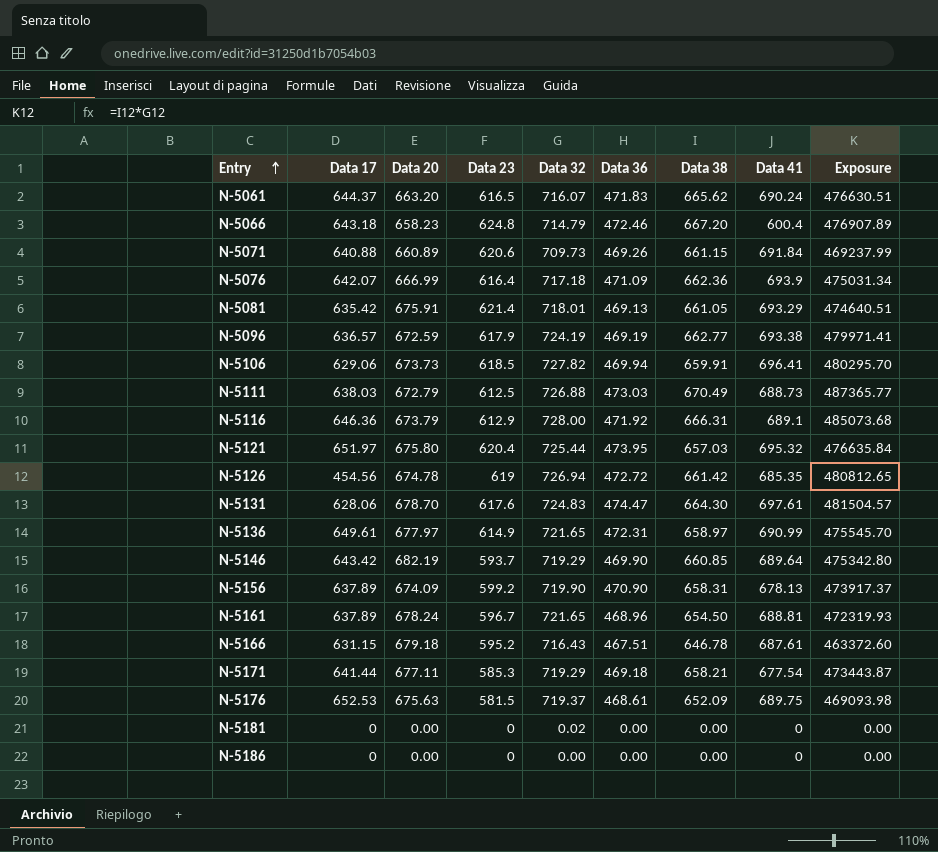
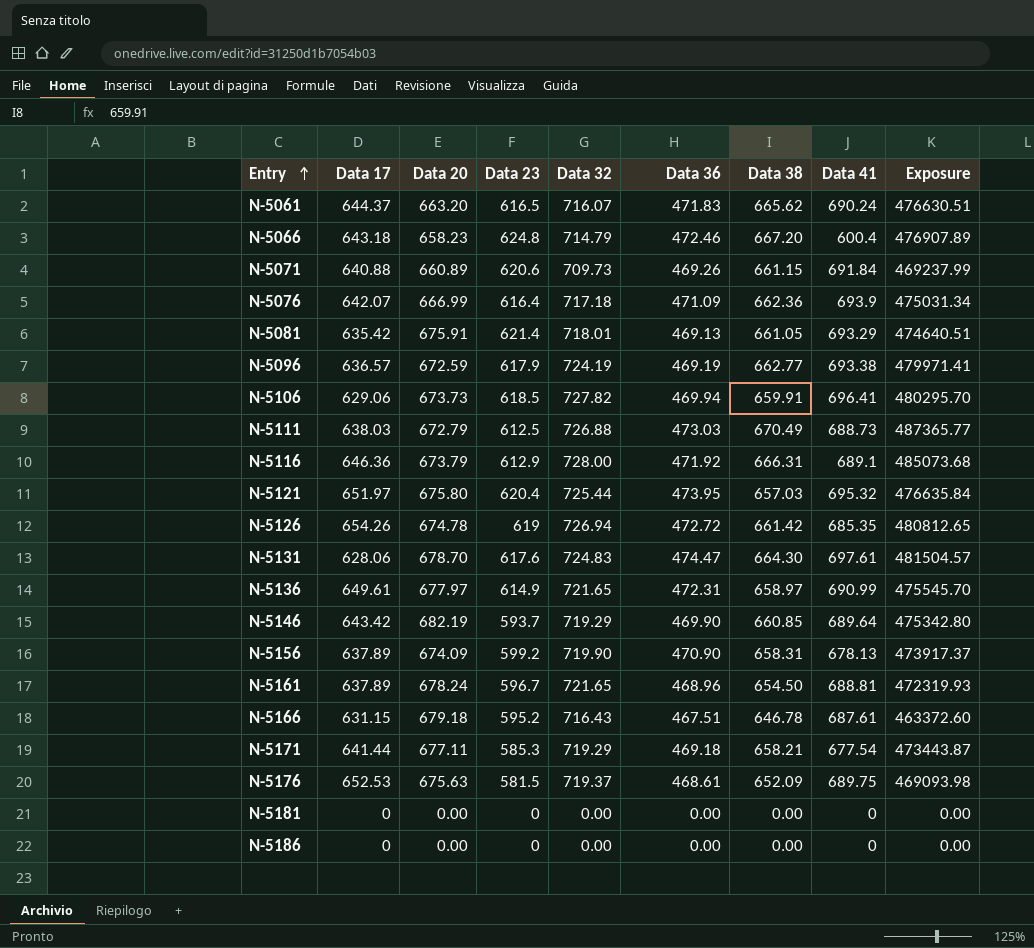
N-5126 | Data 17: 454.56 -> 654.26
N-5181 | Data 32: 0.02 -> 0.00

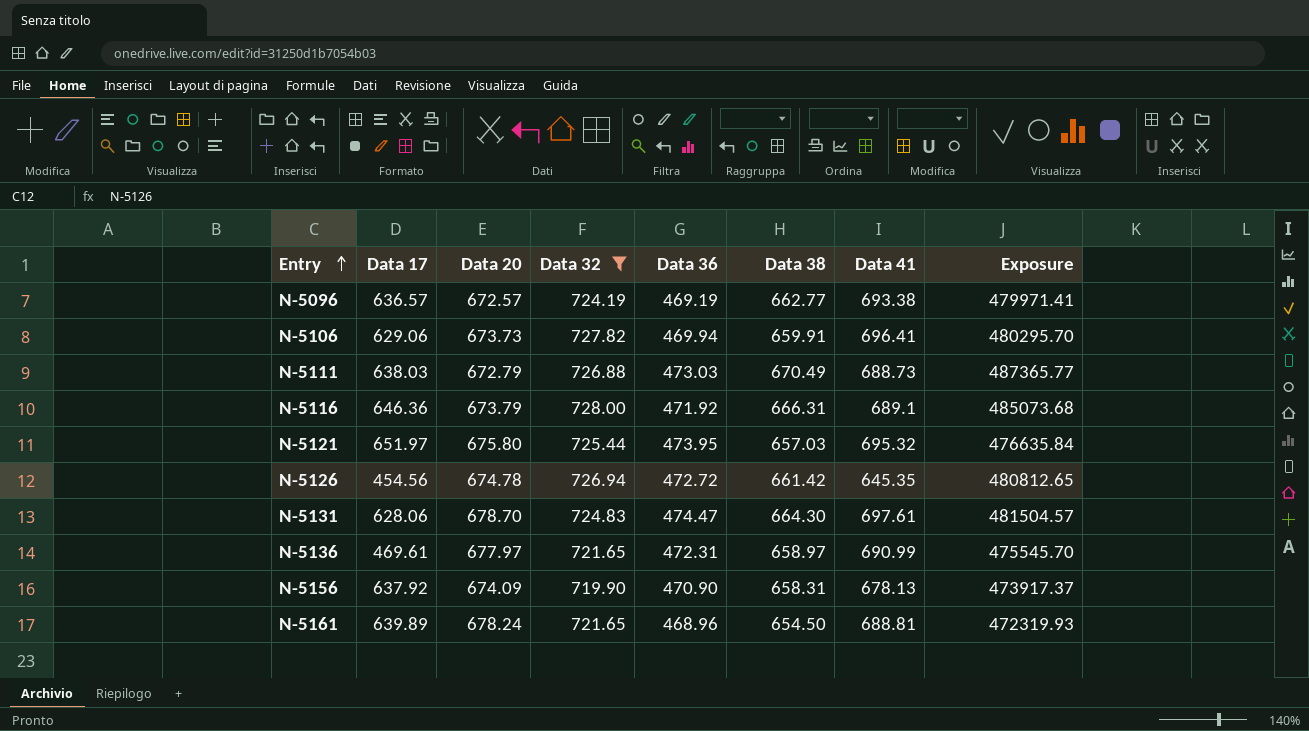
filter: none -> Data 32 >= 719.90
column Data 23 | position: 4 -> none
N-5096 | Data 20: 672.59 -> 672.57
N-5126 | Data 17: 654.26 -> 454.56
N-5126 | Data 41: 685.35 -> 645.35
N-5136 | Data 17: 649.61 -> 469.61
N-5156 | Data 17: 637.89 -> 637.92
N-5161 | Data 17: 637.89 -> 639.89

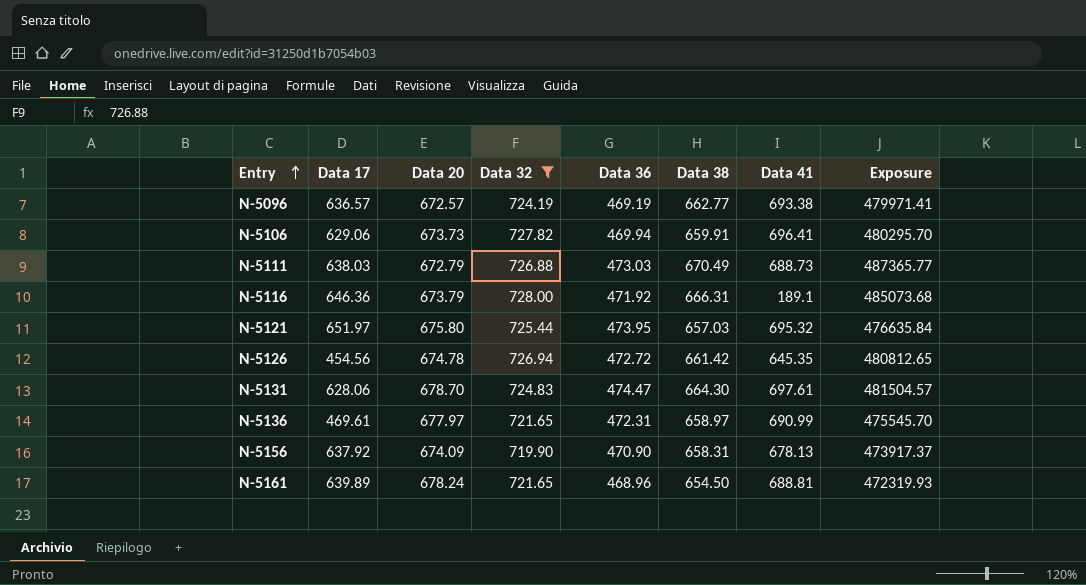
N-5116 | Data 41: 689.1 -> 189.1

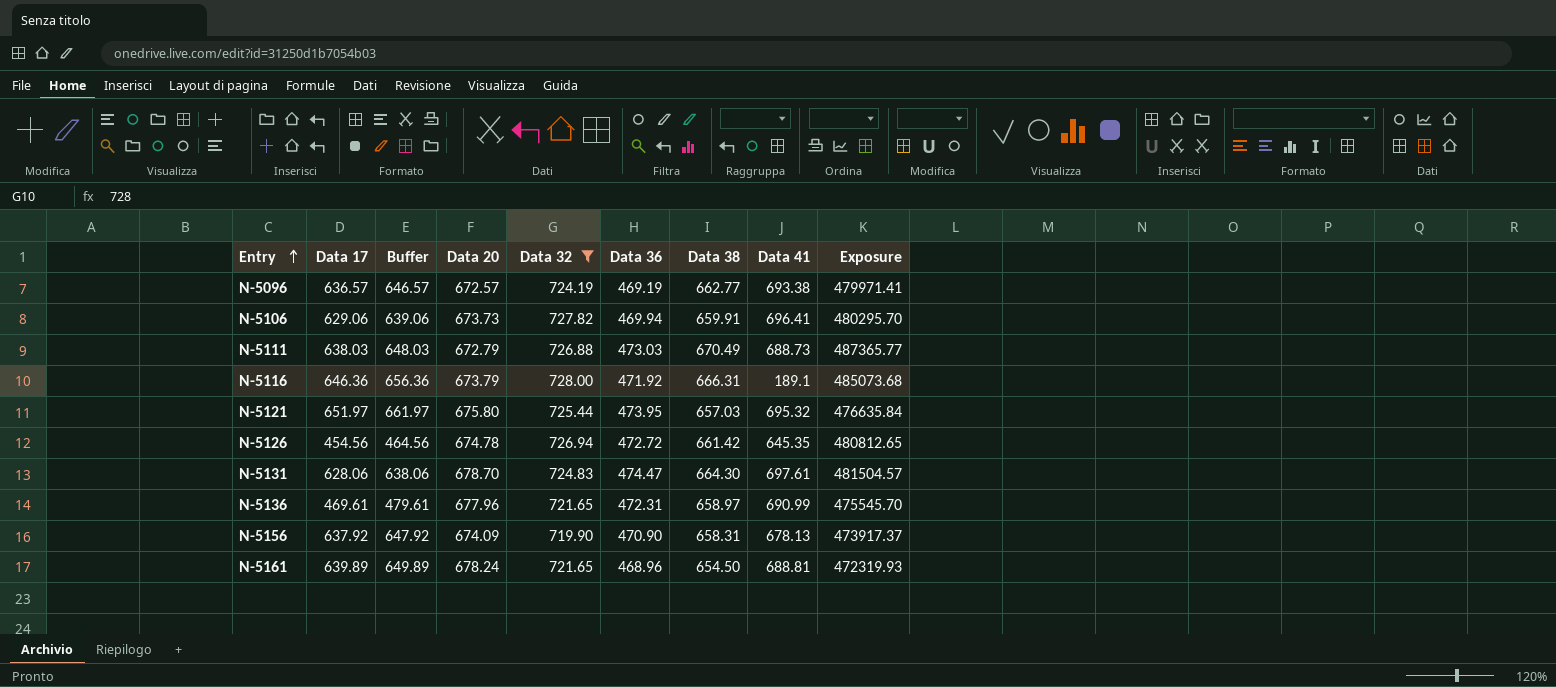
column Buffer | formula: none -> [Data 17] + 10
N-5136 | Data 20: 677.97 -> 677.96

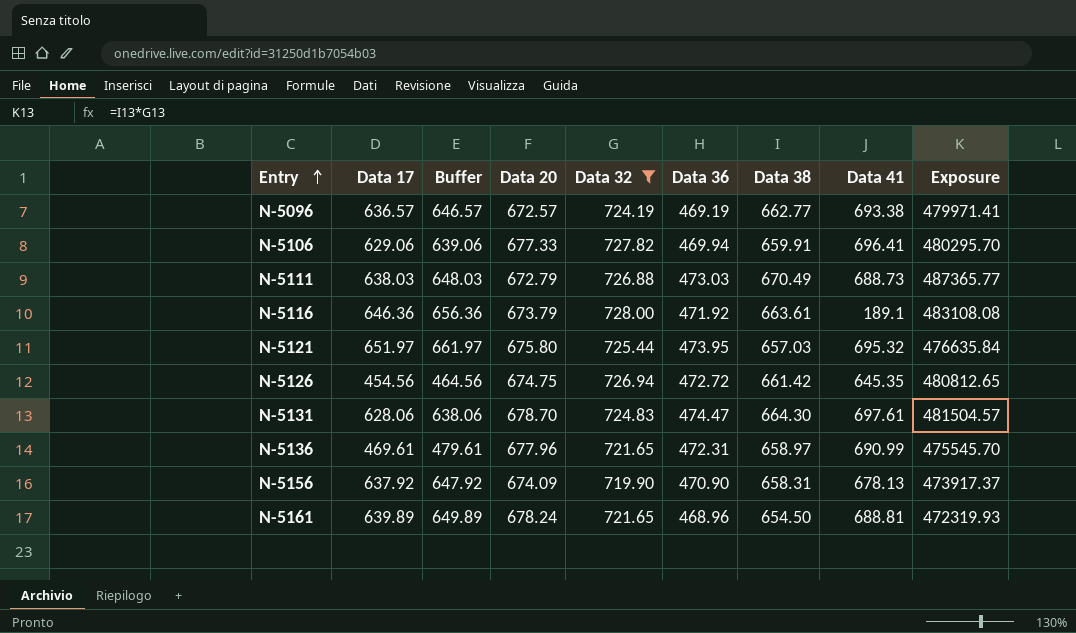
N-5106 | Data 20: 673.73 -> 677.33
N-5116 | Data 38: 666.31 -> 663.61
N-5116 | Exposure: 485073.68 -> 483108.08
N-5126 | Data 20: 674.78 -> 674.75

